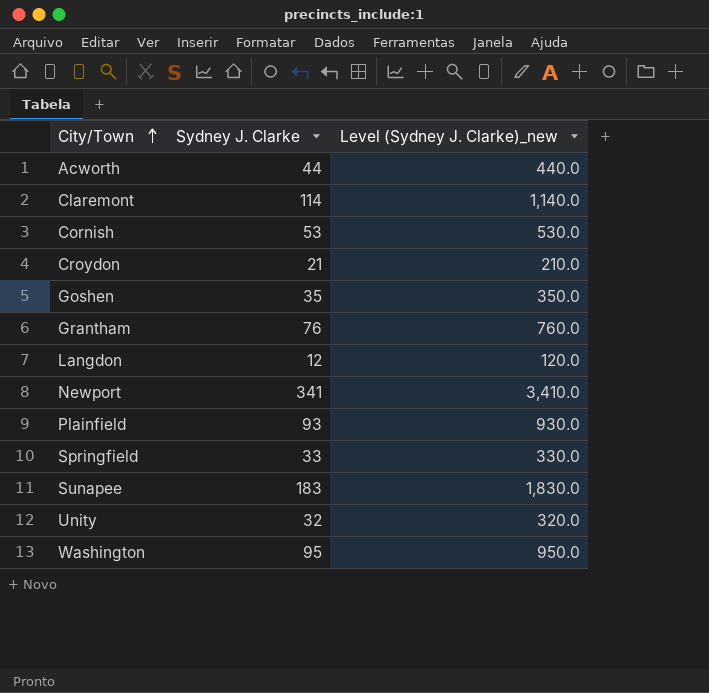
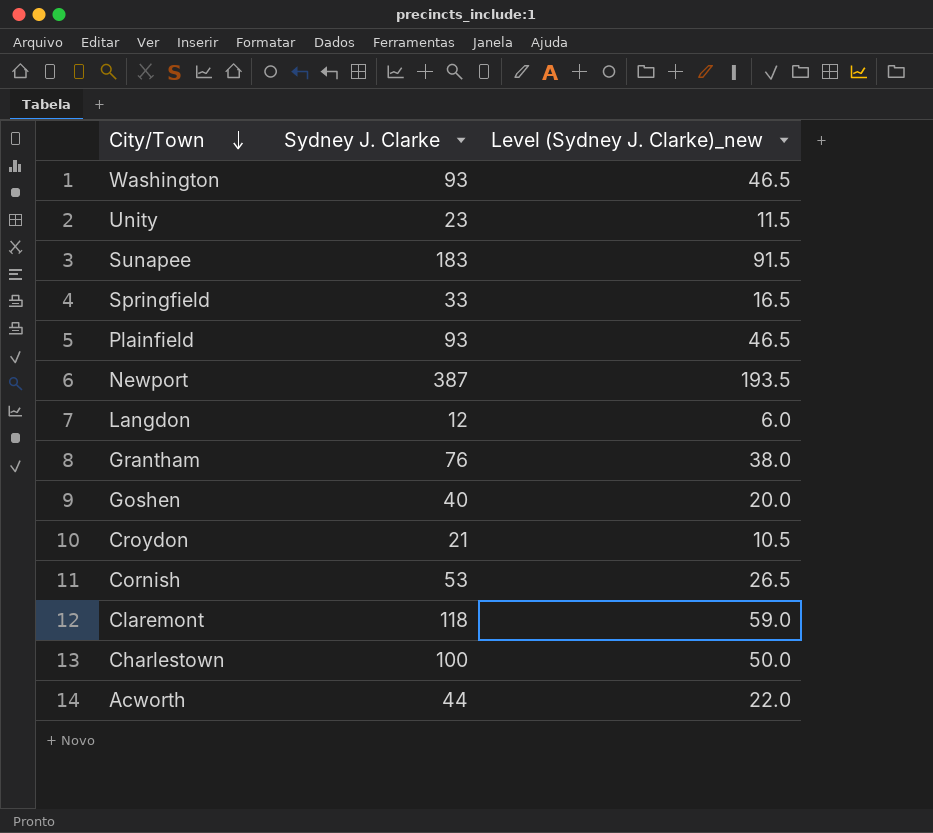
row order: City/Town ascending -> City/Town descending
column Level (Sydney J. Clarke)_new | formula: [Sydney J. Clarke] * 10 -> [Sydney J. Clarke] * 0.5
Washington | Sydney J. Clarke: 95 -> 93
Unity | Sydney J. Clarke: 32 -> 23
Newport | Sydney J. Clarke: 341 -> 387
Goshen | Sydney J. Clarke: 35 -> 40
Claremont | Sydney J. Clarke: 114 -> 118
row Charlestown: none -> 100 | 50.0

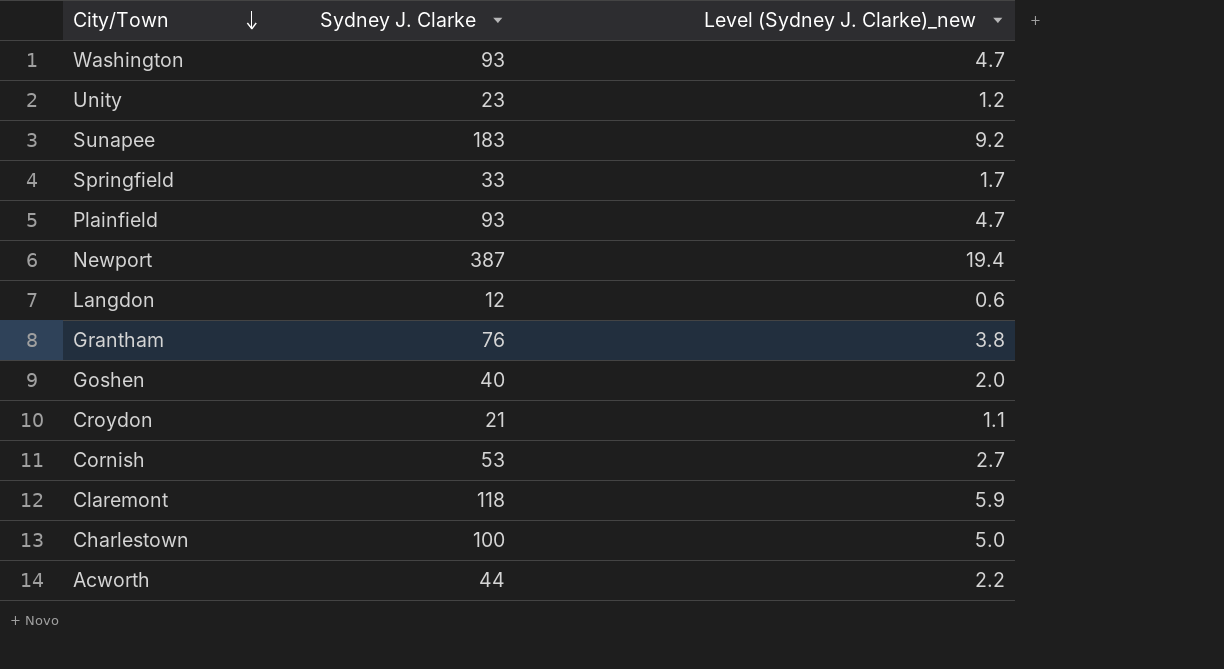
column Level (Sydney J. Clarke)_new | formula: [Sydney J. Clarke] * 0.5 -> [Sydney J. Clarke] * 0.05

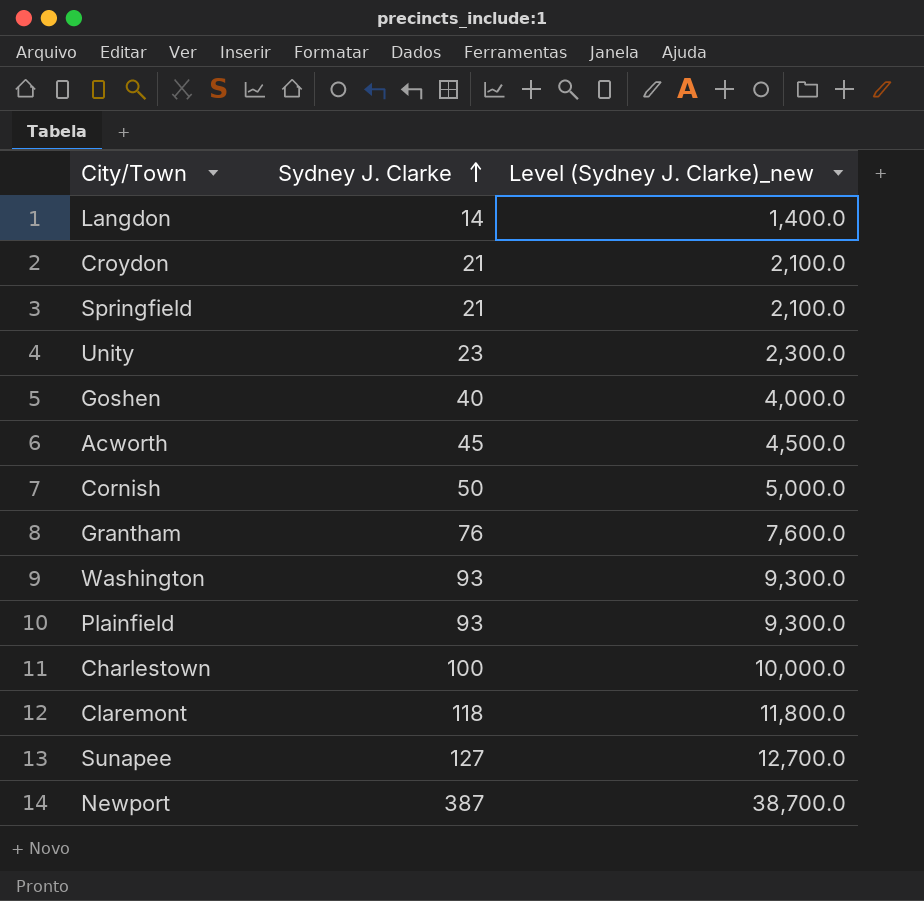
row order: City/Town descending -> Sydney J. Clarke ascending
column Level (Sydney J. Clarke)_new | formula: [Sydney J. Clarke] * 0.05 -> [Sydney J. Clarke] * 100
Langdon | Sydney J. Clarke: 12 -> 14
Springfield | Sydney J. Clarke: 33 -> 21
Acworth | Sydney J. Clarke: 44 -> 45
Cornish | Sydney J. Clarke: 53 -> 50
Sunapee | Sydney J. Clarke: 183 -> 127

